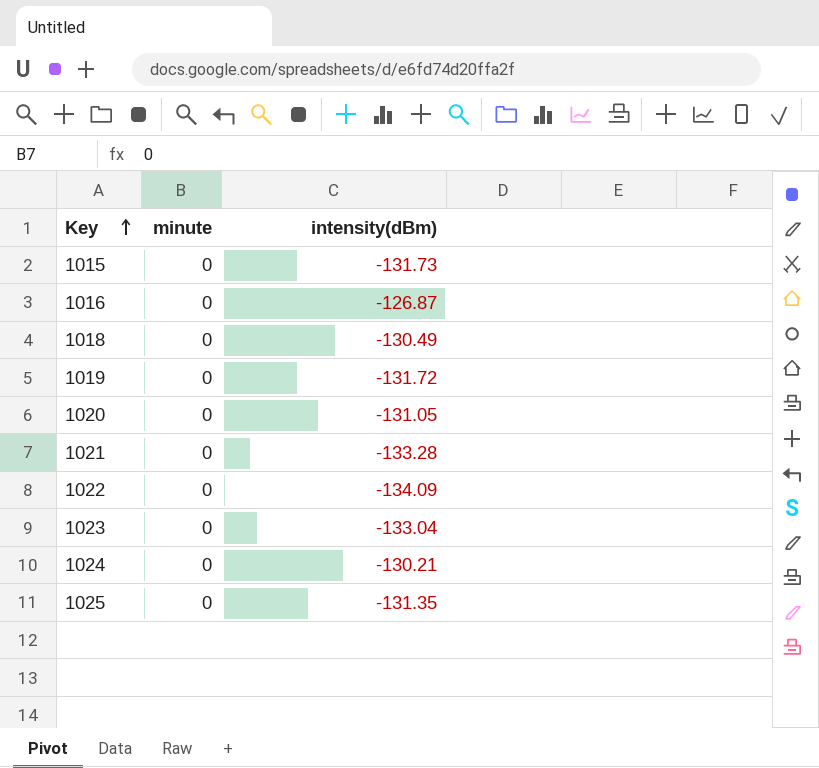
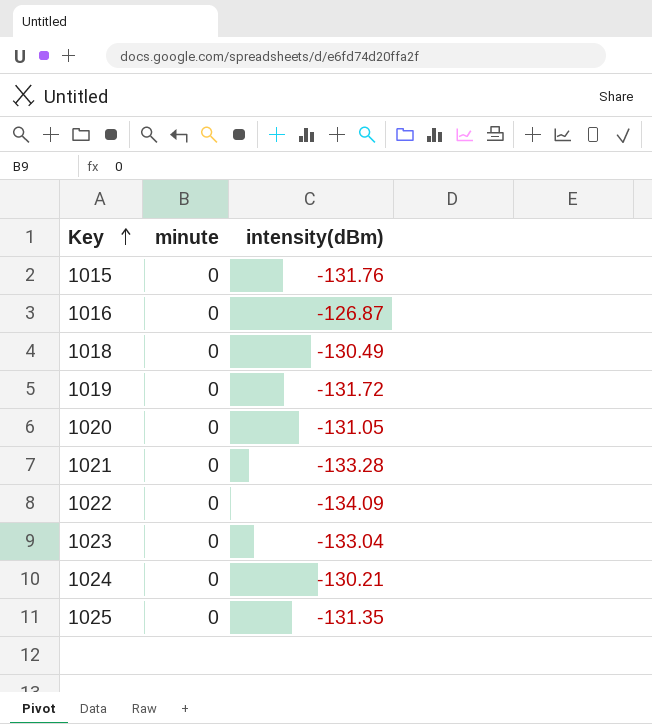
1015 | intensity(dBm): -131.73 -> -131.76

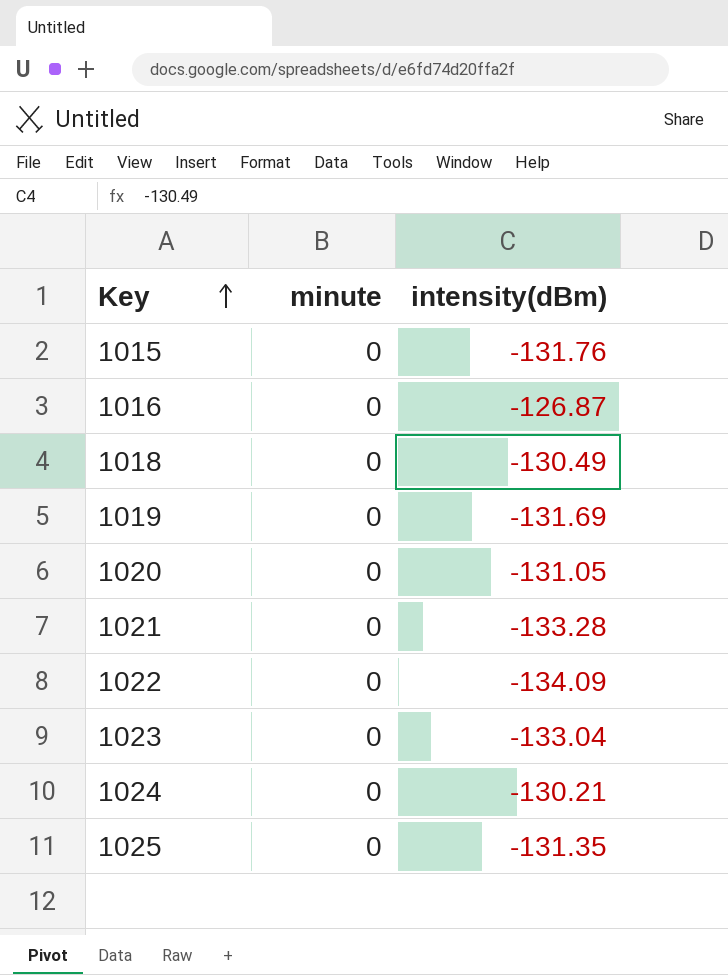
1019 | intensity(dBm): -131.72 -> -131.69

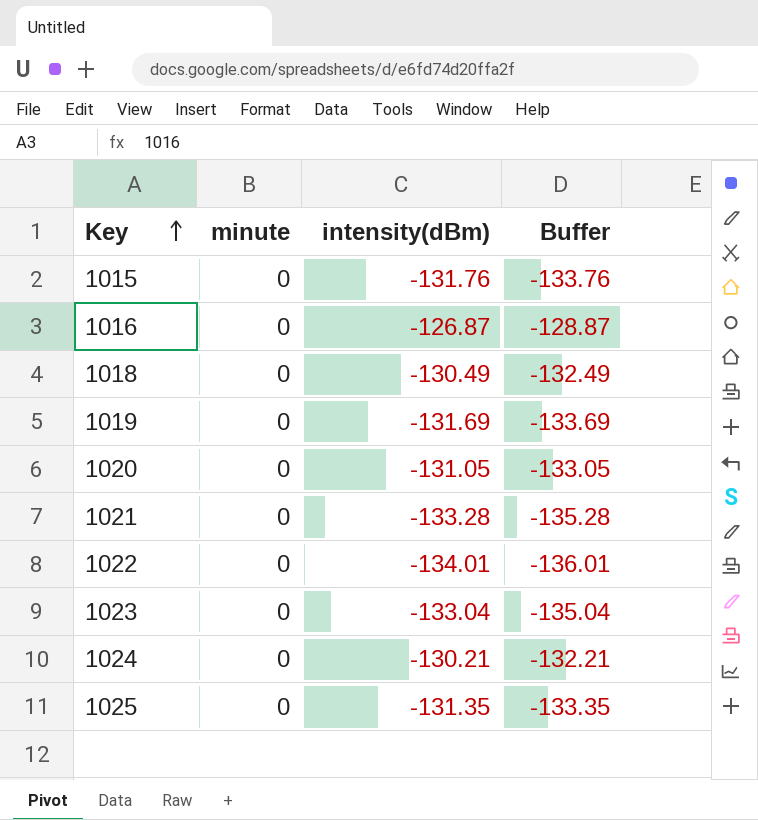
column Buffer | formula: none -> [intensity(dBm)] - 2
1022 | intensity(dBm): -134.09 -> -134.01

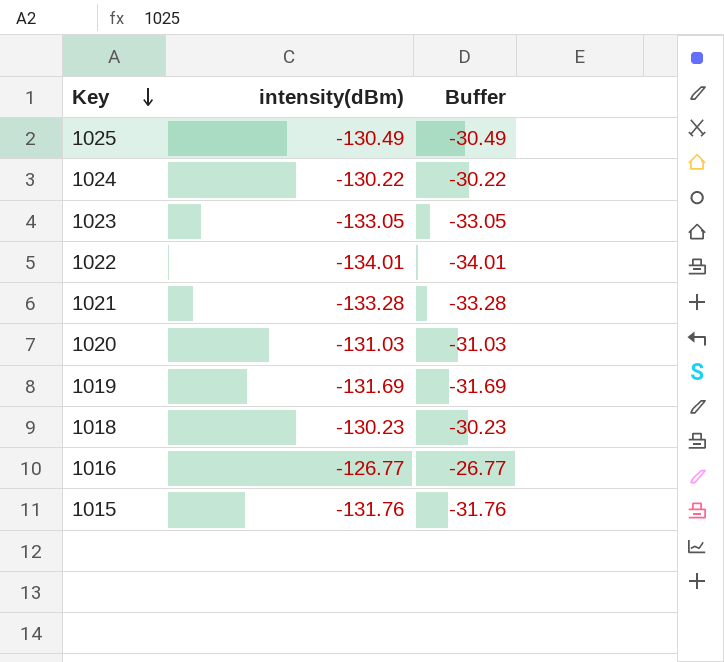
row order: Key ascending -> Key descending
column minute | position: 2 -> none
column Buffer | formula: [intensity(dBm)] - 2 -> [intensity(dBm)] + 100
1025 | intensity(dBm): -131.35 -> -130.49
1024 | intensity(dBm): -130.21 -> -130.22
1023 | intensity(dBm): -133.04 -> -133.05
1020 | intensity(dBm): -131.05 -> -131.03
1018 | intensity(dBm): -130.49 -> -130.23
1016 | intensity(dBm): -126.87 -> -126.77

